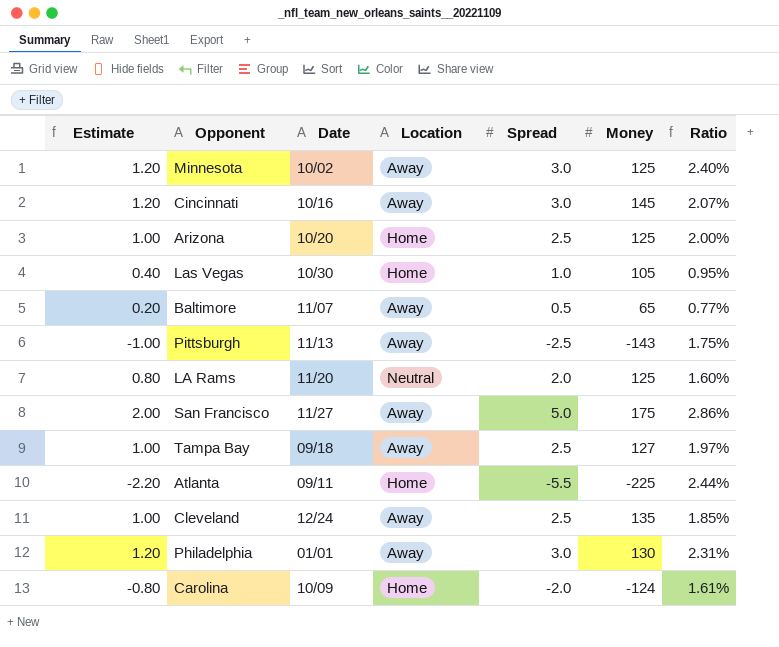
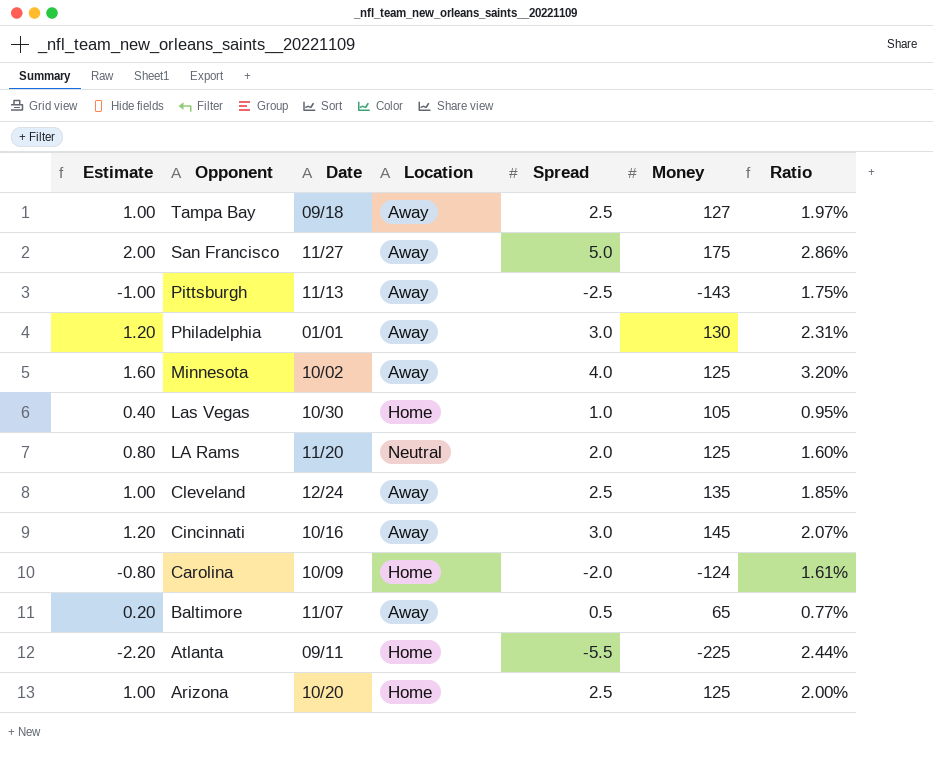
row order: none -> Opponent descending
Minnesota | Estimate: 1.20 -> 1.60
Minnesota | Spread: 3.0 -> 4.0
Minnesota | Ratio: 2.40% -> 3.20%

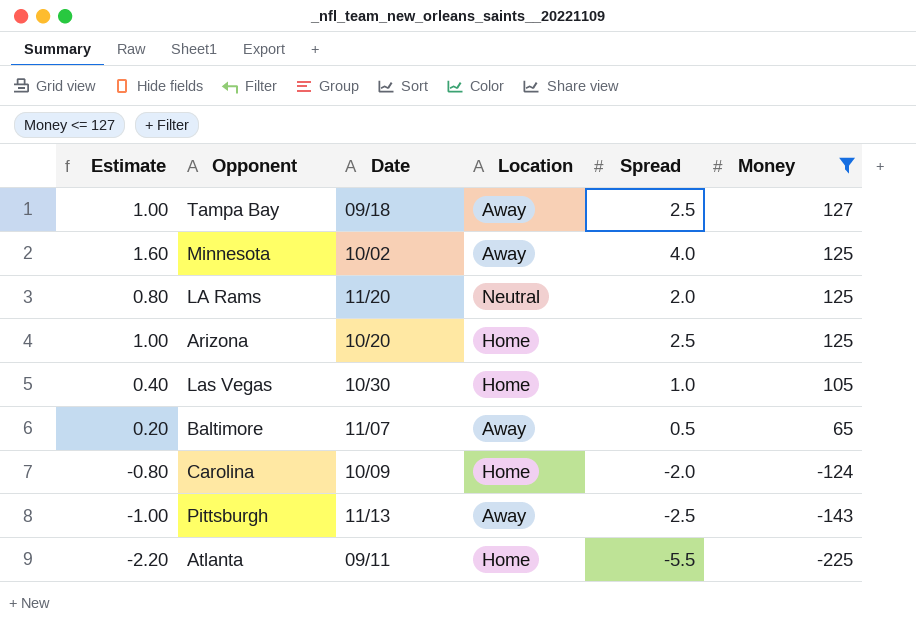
filter: none -> Money <= 127
row order: Opponent descending -> Money descending
column Ratio | formula: [Spread] / [Money] -> none

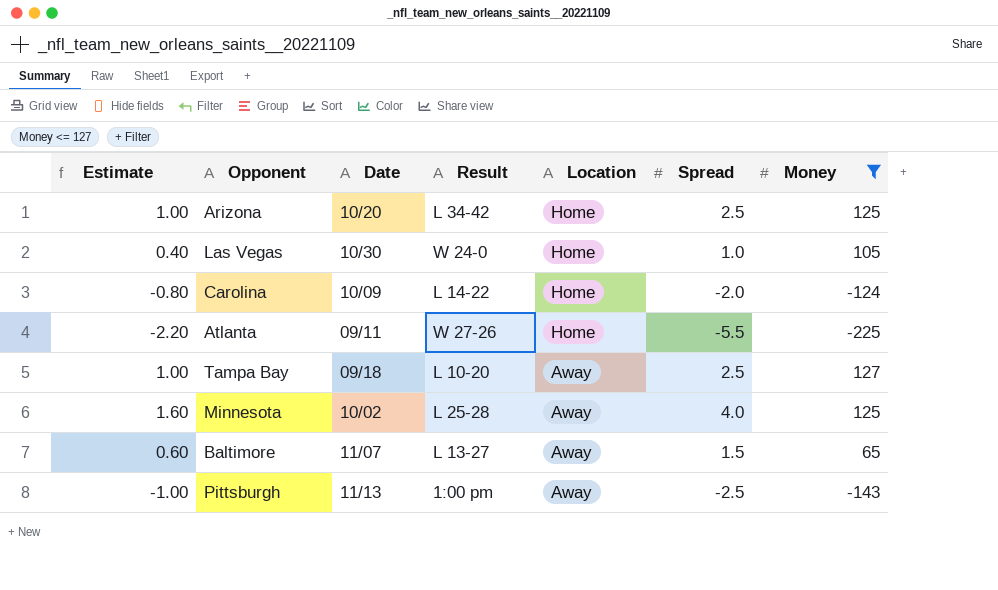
row order: Money descending -> Location descending
column Result | position: none -> 4
row LA Rams: 0.80 | 11/20 | Neutral | 2.0 | 125 -> none
Baltimore | Estimate: 0.20 -> 0.60
Baltimore | Spread: 0.5 -> 1.5

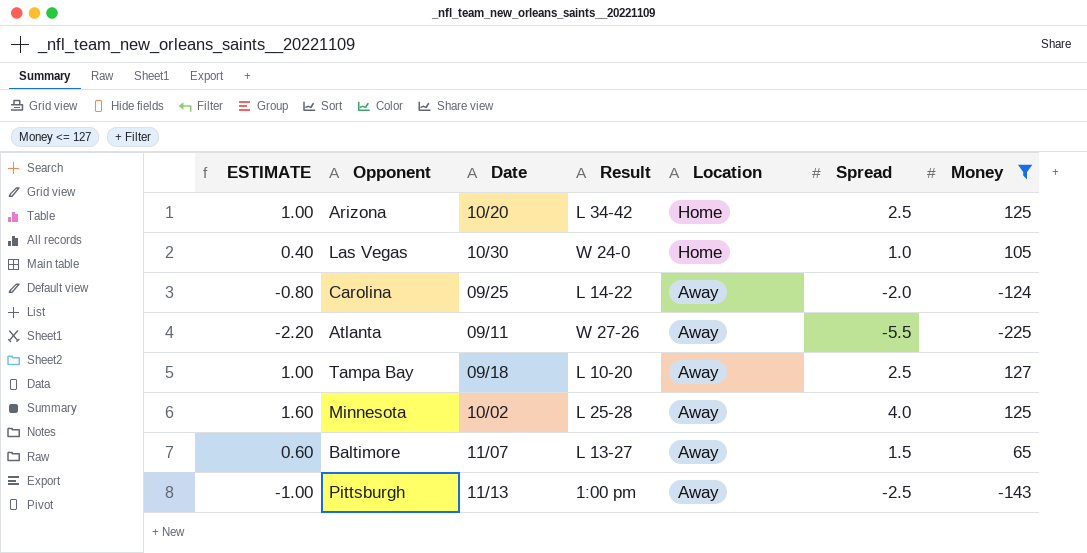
column name: Estimate -> ESTIMATE
Carolina | Date: 10/09 -> 09/25
Carolina | Location: Home -> Away
Atlanta | Location: Home -> Away

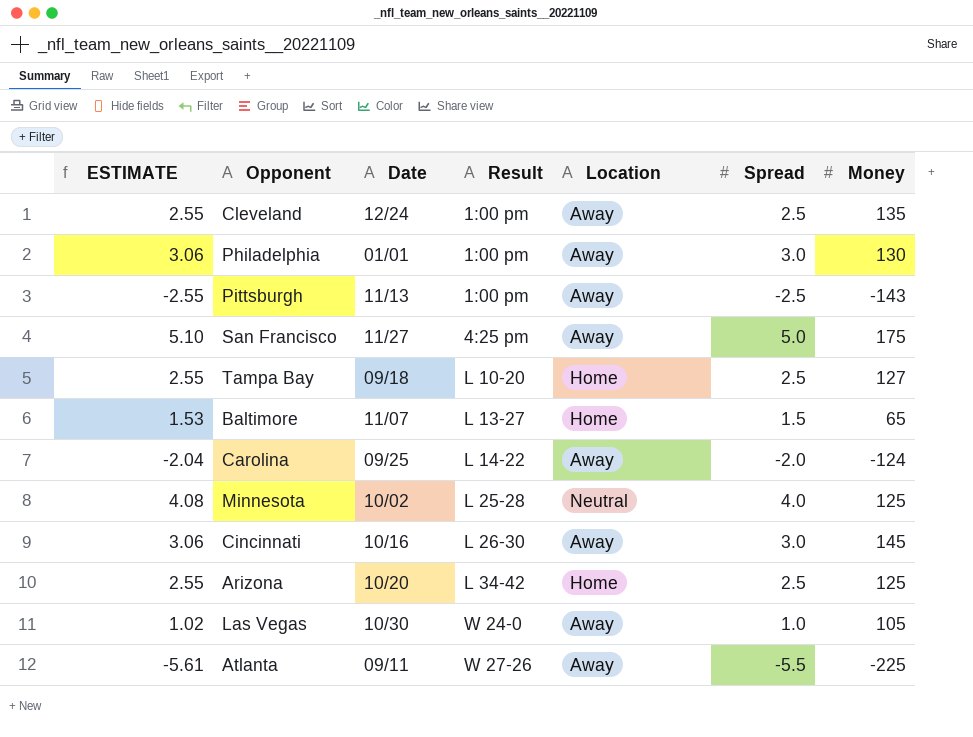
filter: Money <= 127 -> none
row order: Location descending -> Result ascending
column ESTIMATE | formula: [Spread] * 0.4 -> [Spread] * 1.02
Tampa Bay | Location: Away -> Home
Baltimore | Location: Away -> Home
Minnesota | Location: Away -> Neutral
Las Vegas | Location: Home -> Away

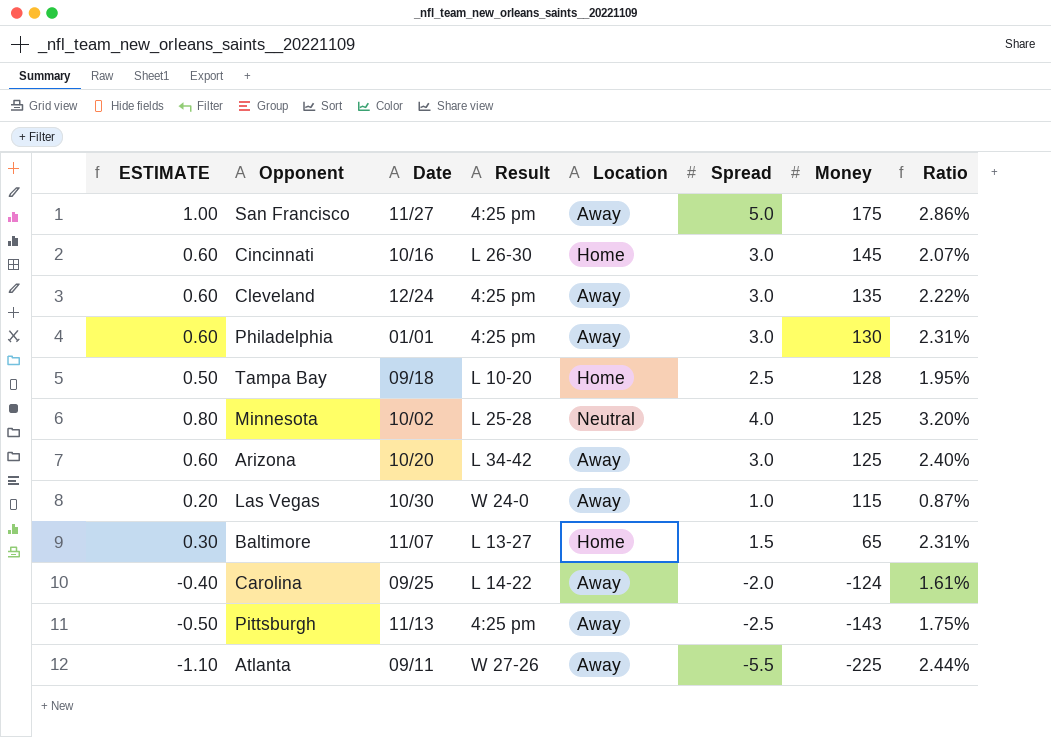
row order: Result ascending -> Money descending
column ESTIMATE | formula: [Spread] * 1.02 -> [Spread] * 0.2
column Ratio | formula: none -> [Spread] / [Money]
Cincinnati | Location: Away -> Home
Cleveland | Result: 1:00 pm -> 4:25 pm
Cleveland | Spread: 2.5 -> 3.0
Philadelphia | Result: 1:00 pm -> 4:25 pm
Tampa Bay | Money: 127 -> 128
Arizona | Location: Home -> Away
Arizona | Spread: 2.5 -> 3.0
Las Vegas | Money: 105 -> 115
Pittsburgh | Result: 1:00 pm -> 4:25 pm

